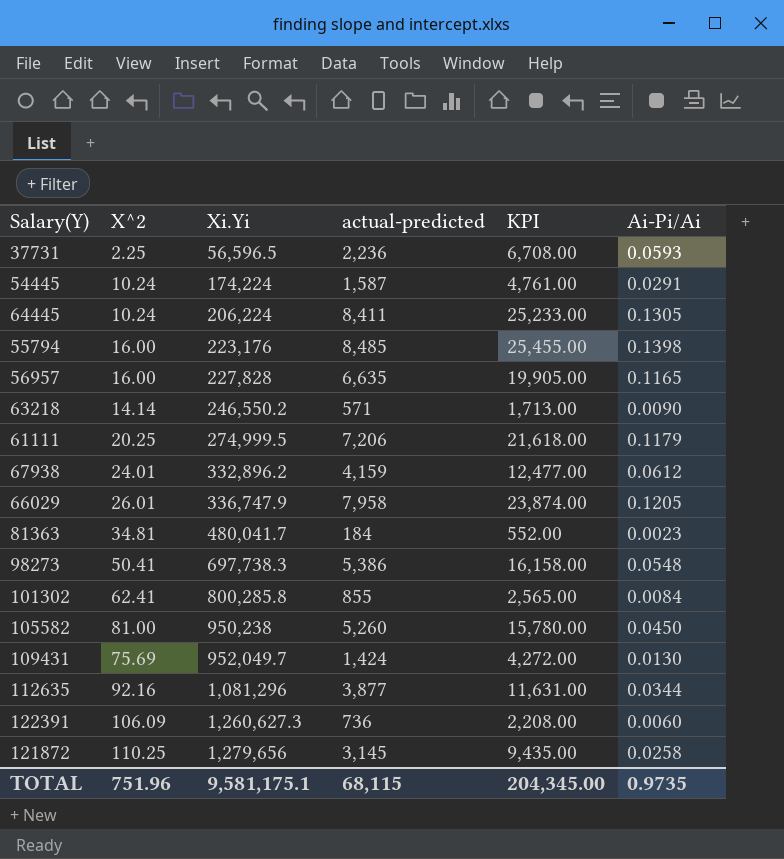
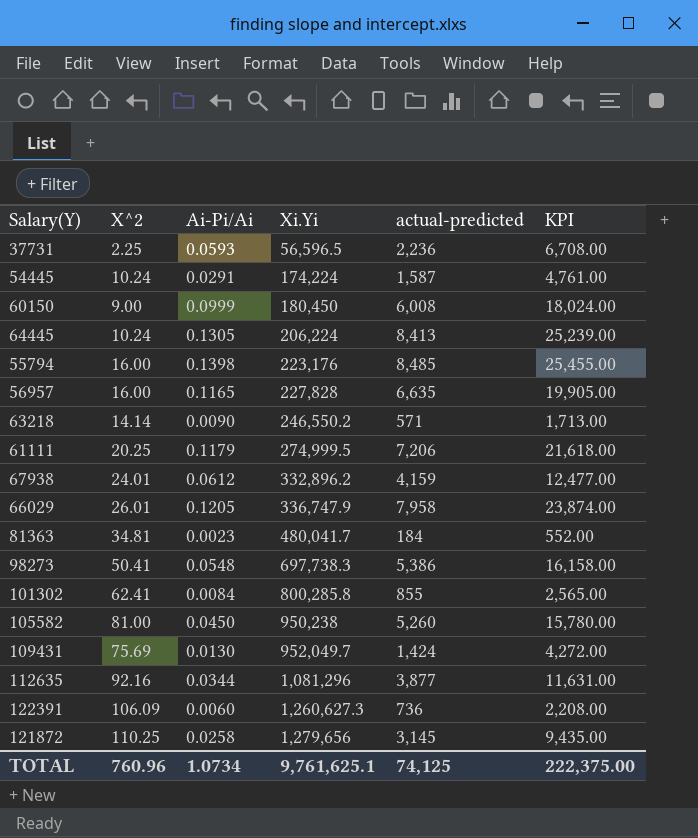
column Ai-Pi/Ai | position: 6 -> 3
row 60150: none -> 9.00 | 0.0999 | 180,450 | 6,008 | 18,024.00
64445 | actual-predicted: 8,411 -> 8,413
64445 | KPI: 25,233.00 -> 25,239.00
TOTAL | X^2: 751.96 -> 760.96
TOTAL | Ai-Pi/Ai: 0.9735 -> 1.0734
TOTAL | Xi.Yi: 9,581,175.1 -> 9,761,625.1
TOTAL | actual-predicted: 68,115 -> 74,125
TOTAL | KPI: 204,345.00 -> 222,375.00

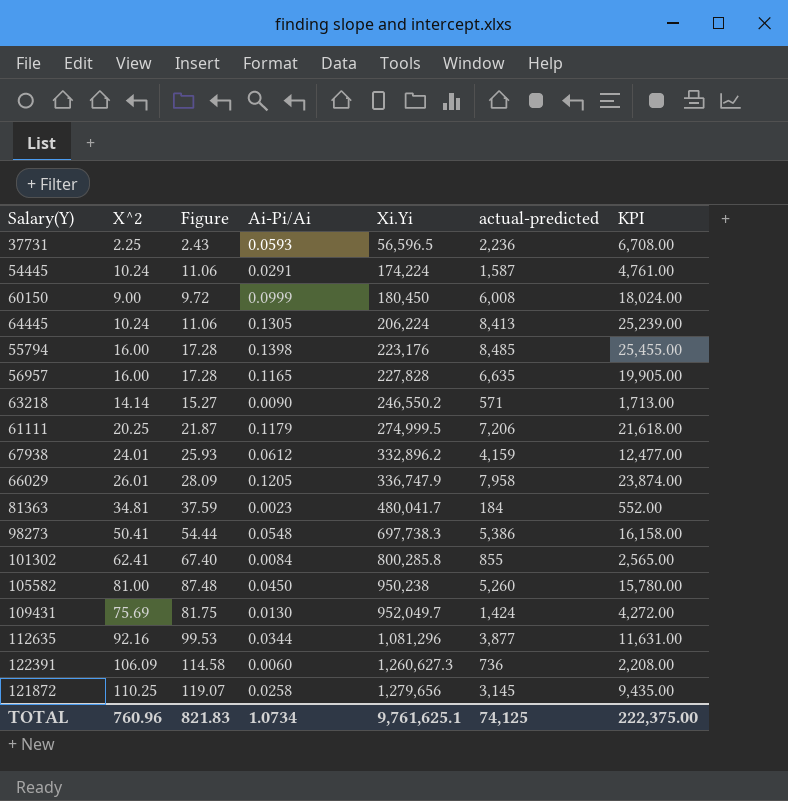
column Figure | formula: none -> [X^2] * 1.08

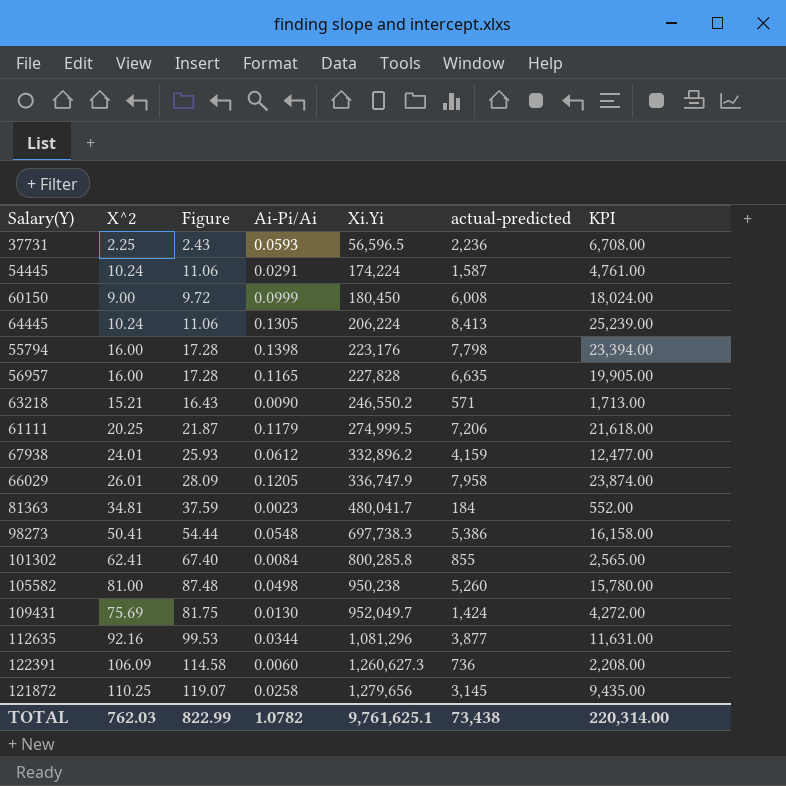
55794 | actual-predicted: 8,485 -> 7,798
55794 | KPI: 25,455.00 -> 23,394.00
63218 | X^2: 14.14 -> 15.21
63218 | Figure: 15.27 -> 16.43
105582 | Ai-Pi/Ai: 0.0450 -> 0.0498
TOTAL | X^2: 760.96 -> 762.03
TOTAL | Figure: 821.83 -> 822.99
TOTAL | Ai-Pi/Ai: 1.0734 -> 1.0782
TOTAL | actual-predicted: 74,125 -> 73,438
TOTAL | KPI: 222,375.00 -> 220,314.00

